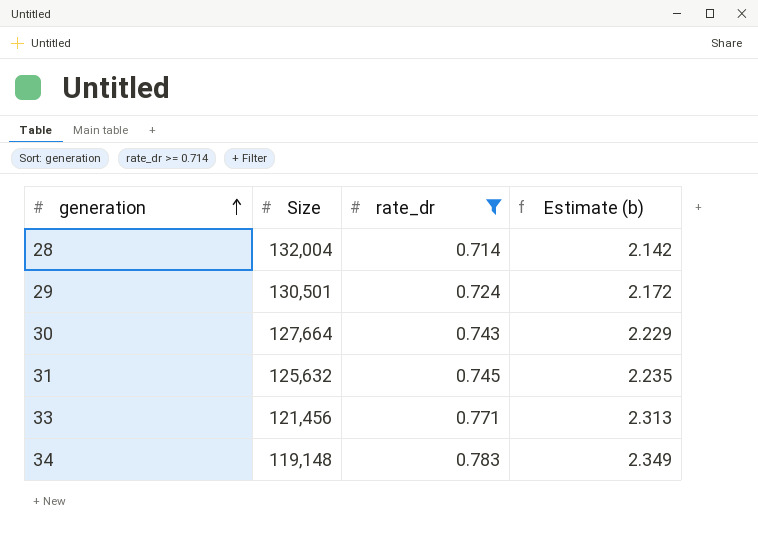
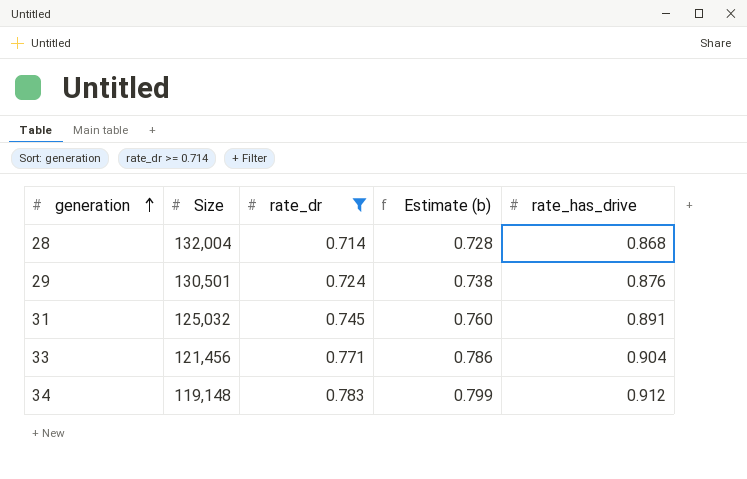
column Estimate (b) | formula: [rate_dr] * 3 -> [rate_dr] * 1.02
column rate_has_drive | position: none -> 5
row 30: 127,664 | 0.743 | 2.229 -> none
31 | Size: 125,632 -> 125,032

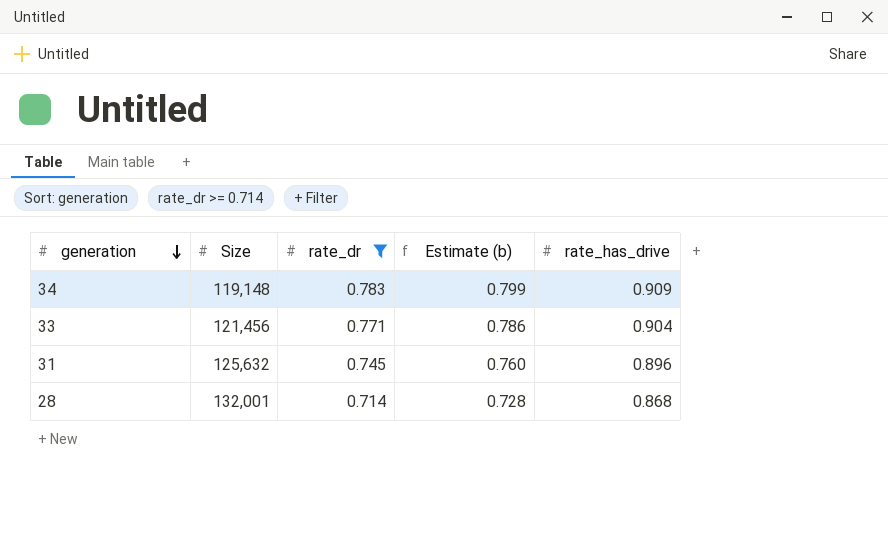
row order: generation ascending -> generation descending
row 29: 130,501 | 0.724 | 0.738 | 0.876 -> none
34 | rate_has_drive: 0.912 -> 0.909
31 | Size: 125,032 -> 125,632
31 | rate_has_drive: 0.891 -> 0.896
28 | Size: 132,004 -> 132,001

